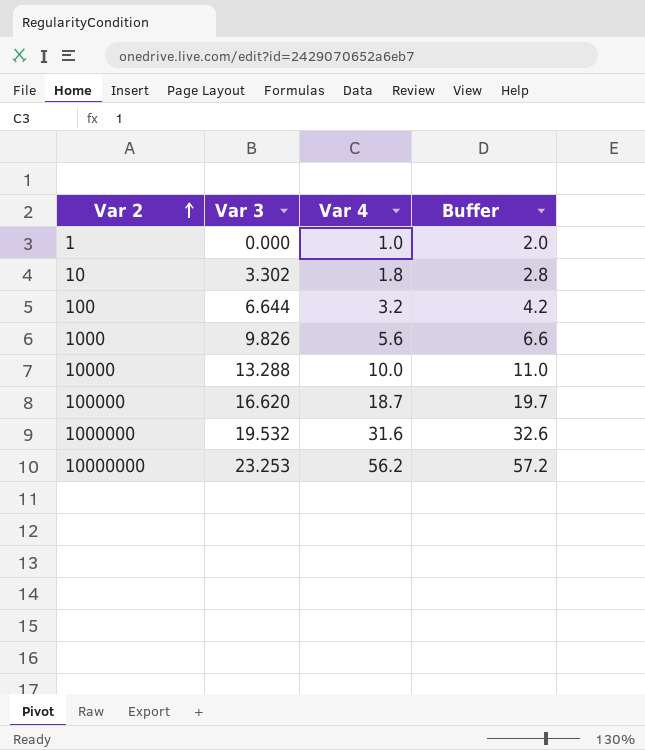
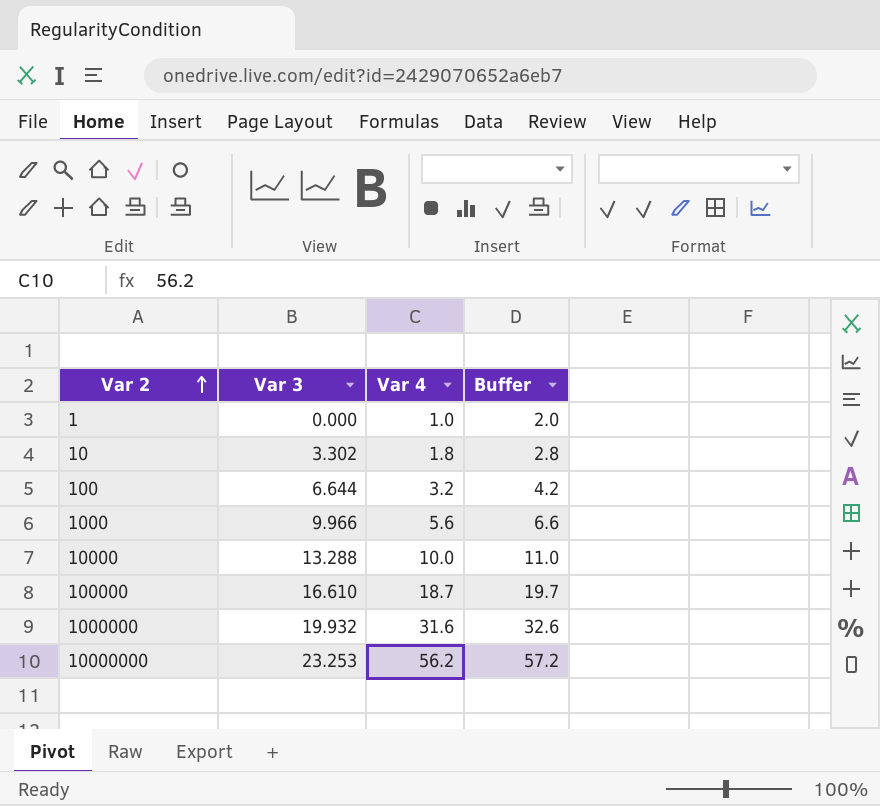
1000 | Var 3: 9.826 -> 9.966
100000 | Var 3: 16.620 -> 16.610
1000000 | Var 3: 19.532 -> 19.932

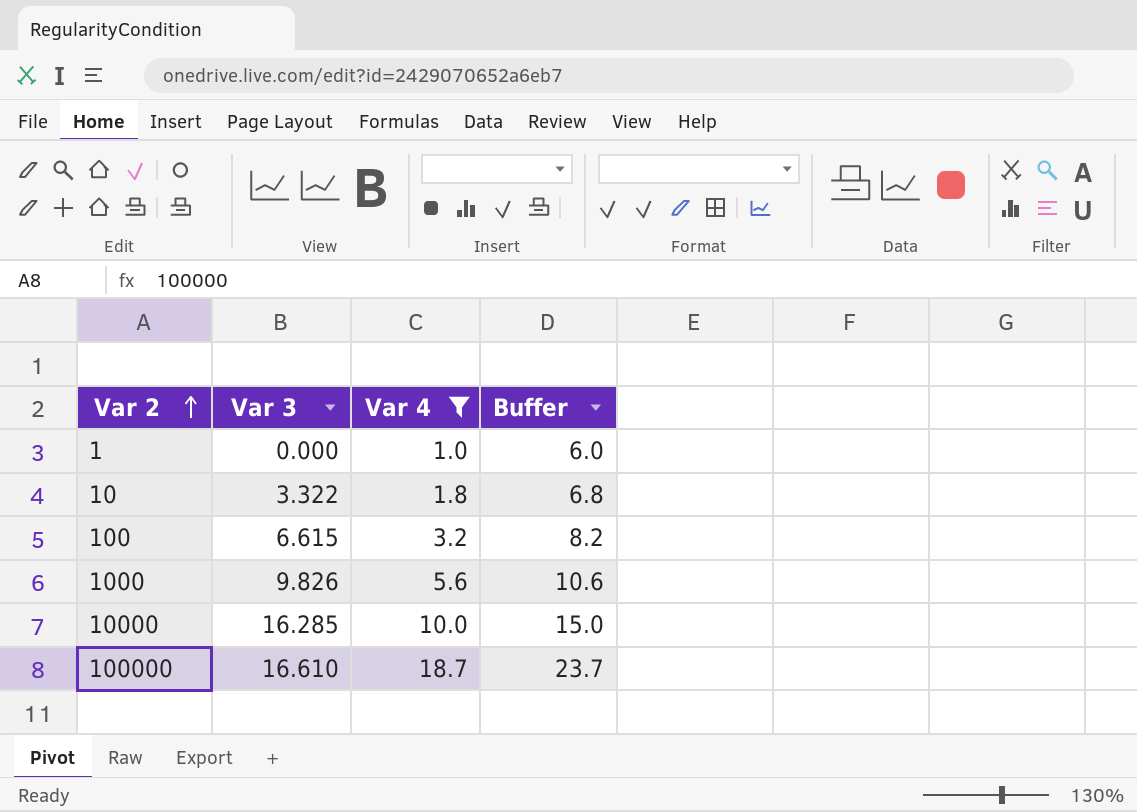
filter: none -> Var 4 <= 18.7
column Buffer | formula: [Var 4] + 1 -> [Var 4] + 5
10 | Var 3: 3.302 -> 3.322
100 | Var 3: 6.644 -> 6.615
1000 | Var 3: 9.966 -> 9.826
10000 | Var 3: 13.288 -> 16.285

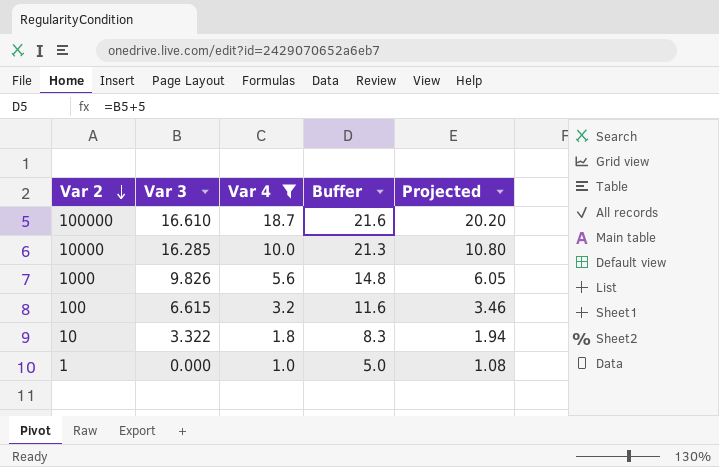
row order: Var 2 ascending -> Var 2 descending
column Buffer | formula: [Var 4] + 5 -> [Var 3] + 5
column Projected | formula: none -> [Var 4] * 1.08

